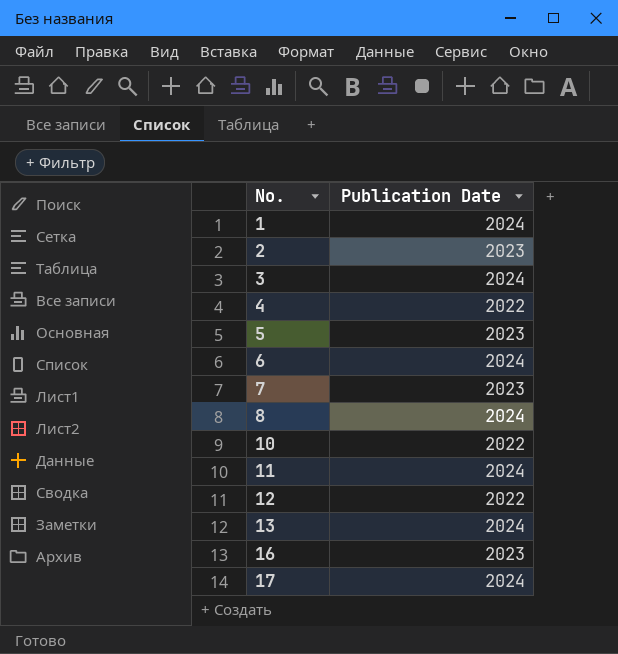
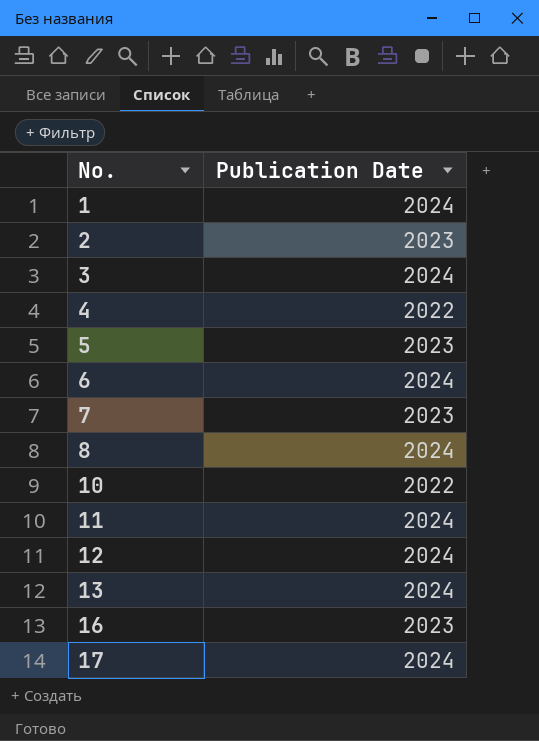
12 | Publication Date: 2022 -> 2024

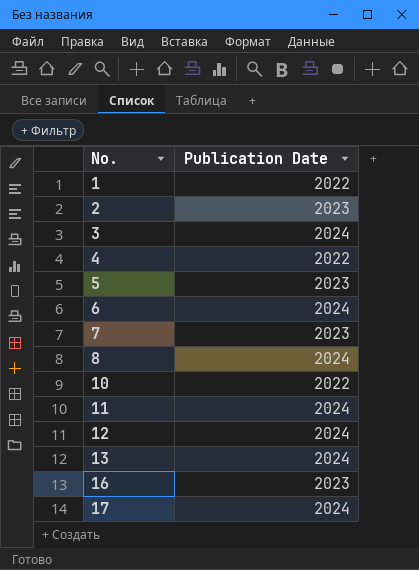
1 | Publication Date: 2024 -> 2022

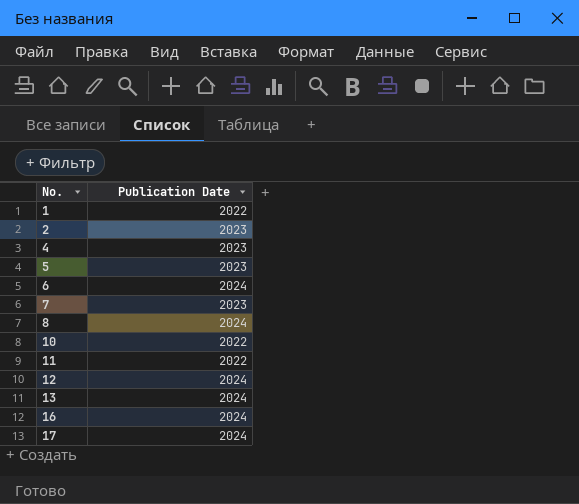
row 3: 2024 -> none
4 | Publication Date: 2022 -> 2023
11 | Publication Date: 2024 -> 2022
16 | Publication Date: 2023 -> 2024

